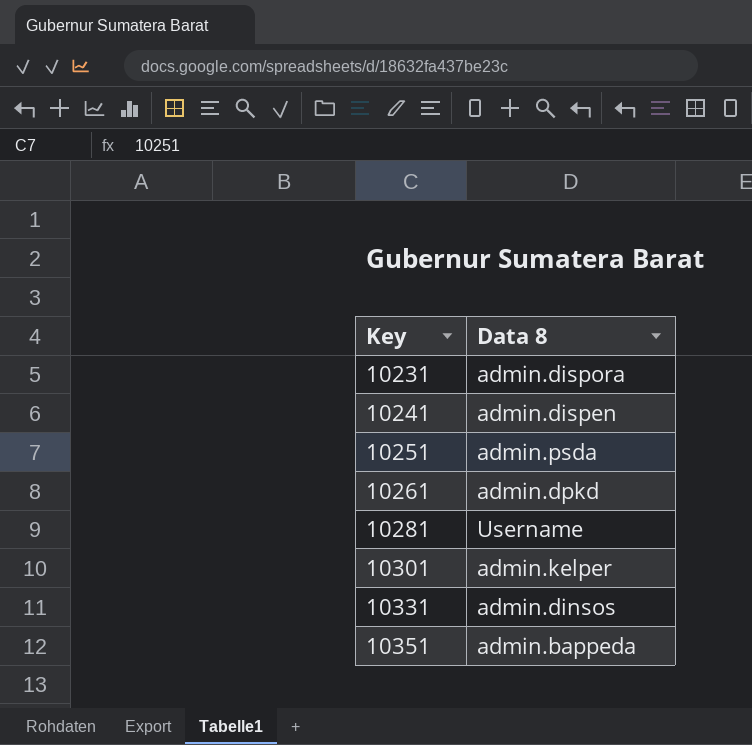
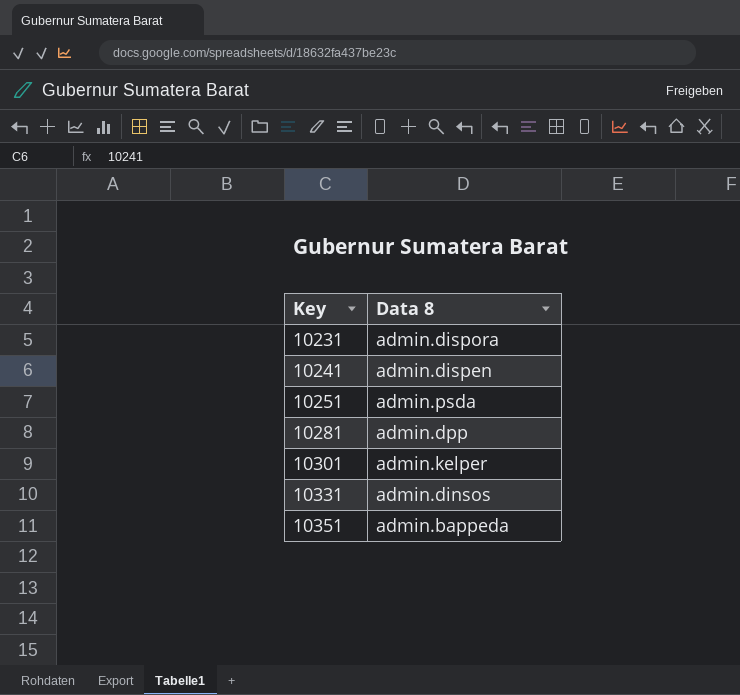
row 10261: admin.dpkd -> none
10281 | Data 8: Username -> admin.dpp

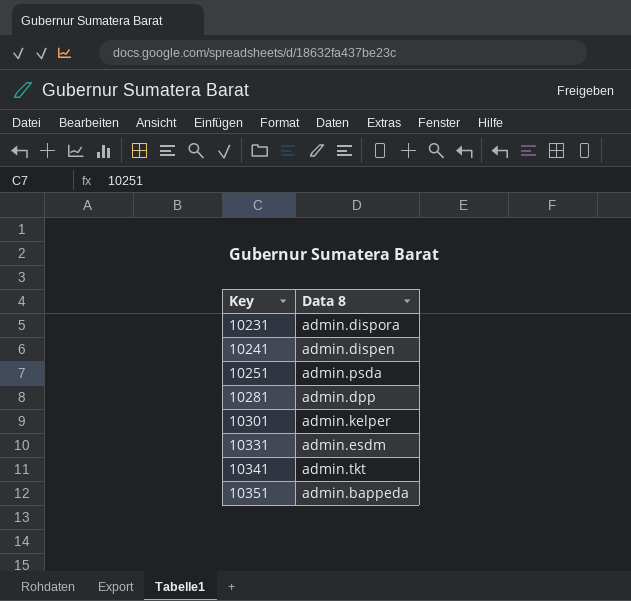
10331 | Data 8: admin.dinsos -> admin.esdm
row 10341: none -> admin.tkt

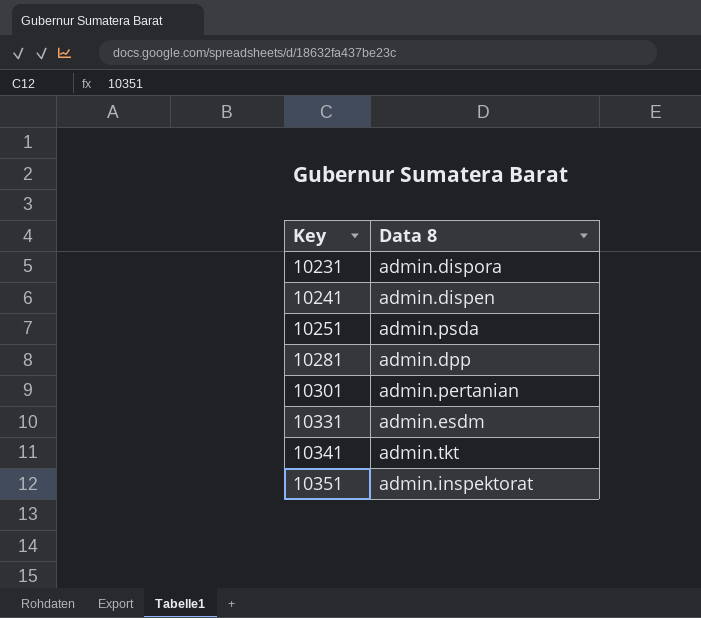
10301 | Data 8: admin.kelper -> admin.pertanian
10351 | Data 8: admin.bappeda -> admin.inspektorat

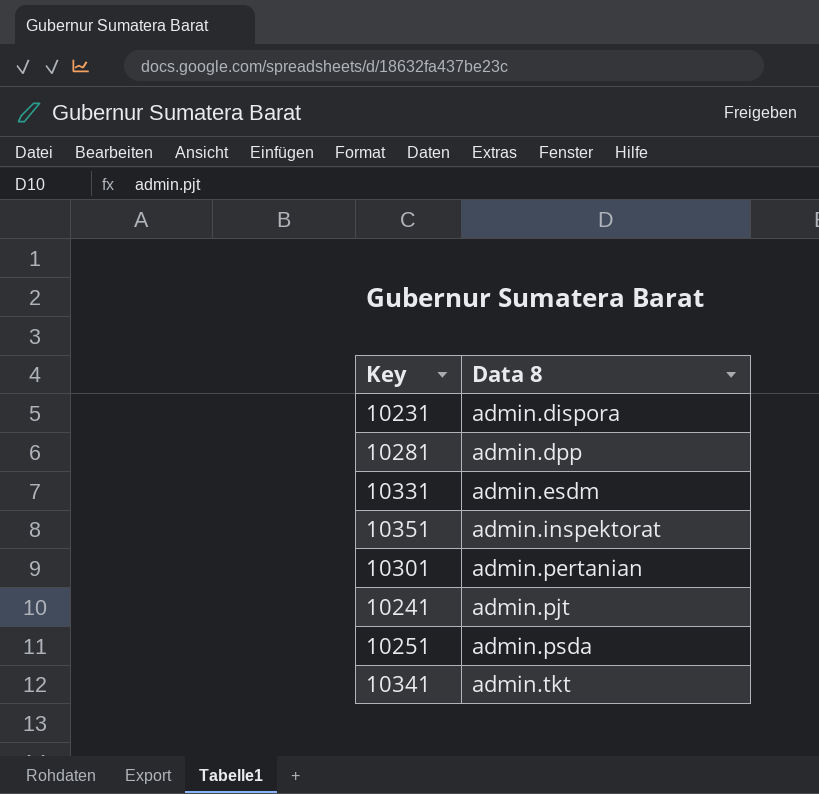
row order: Key ascending -> Data 8 ascending
10241 | Data 8: admin.dispen -> admin.pjt

